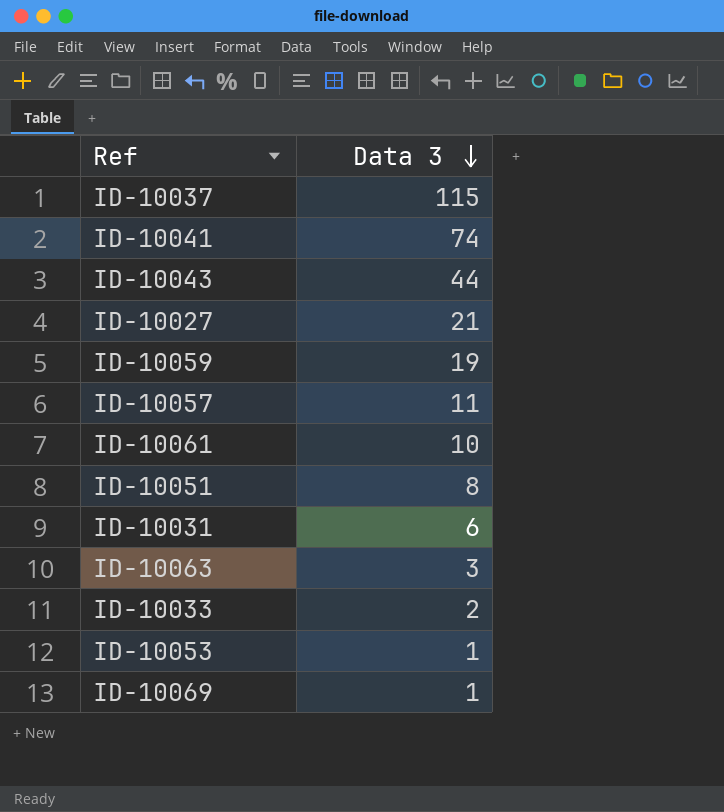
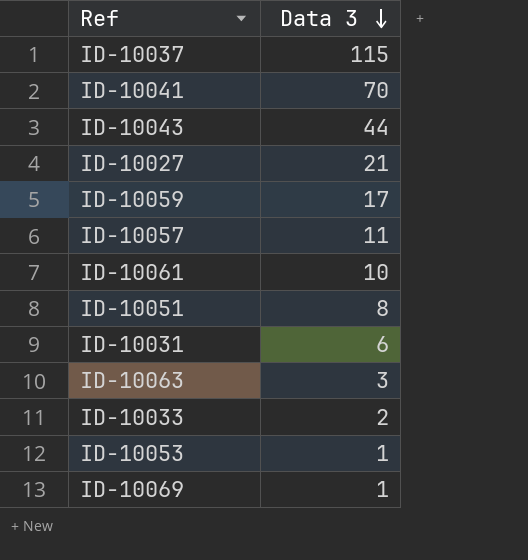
ID-10041 | Data 3: 74 -> 70
ID-10059 | Data 3: 19 -> 17

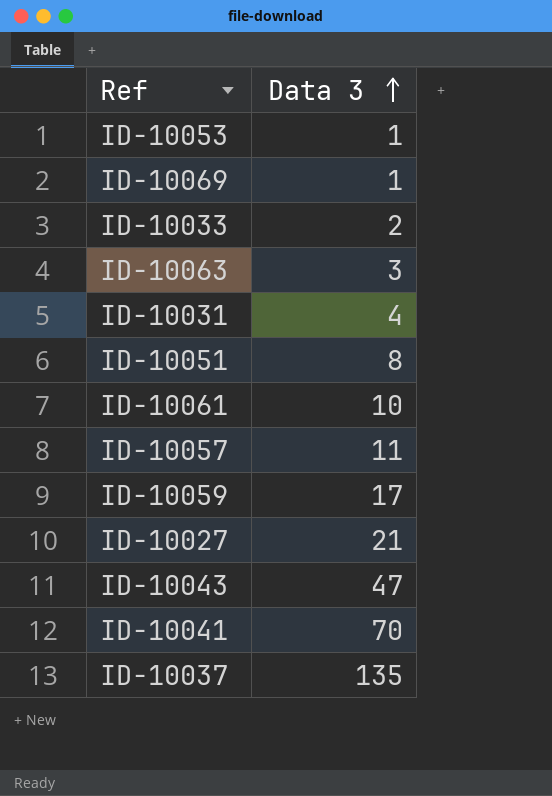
row order: Data 3 descending -> Data 3 ascending
ID-10031 | Data 3: 6 -> 4
ID-10043 | Data 3: 44 -> 47
ID-10037 | Data 3: 115 -> 135

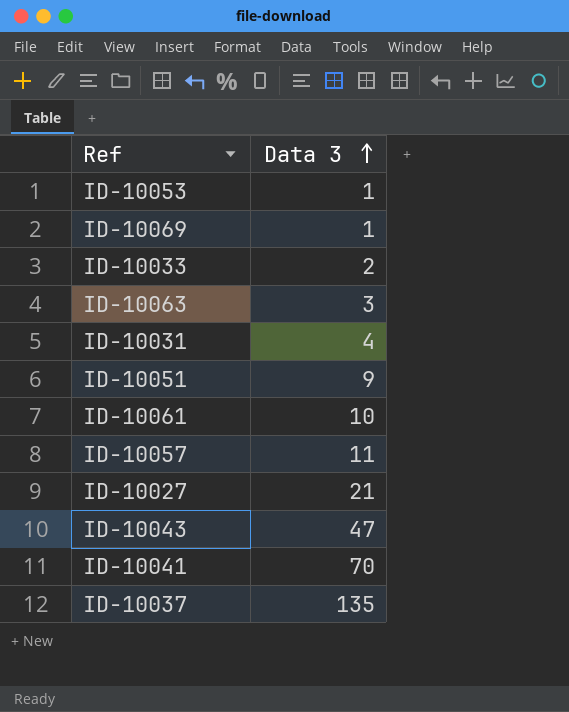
row ID-10059: 17 -> none
ID-10051 | Data 3: 8 -> 9

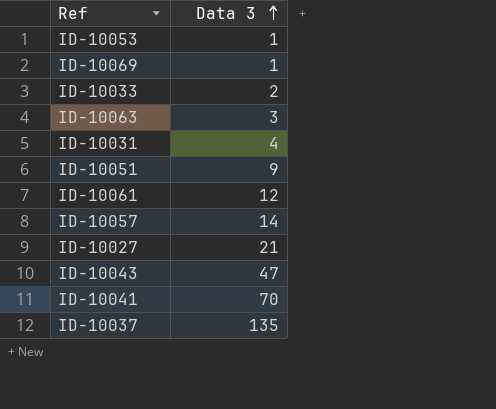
ID-10061 | Data 3: 10 -> 12
ID-10057 | Data 3: 11 -> 14

